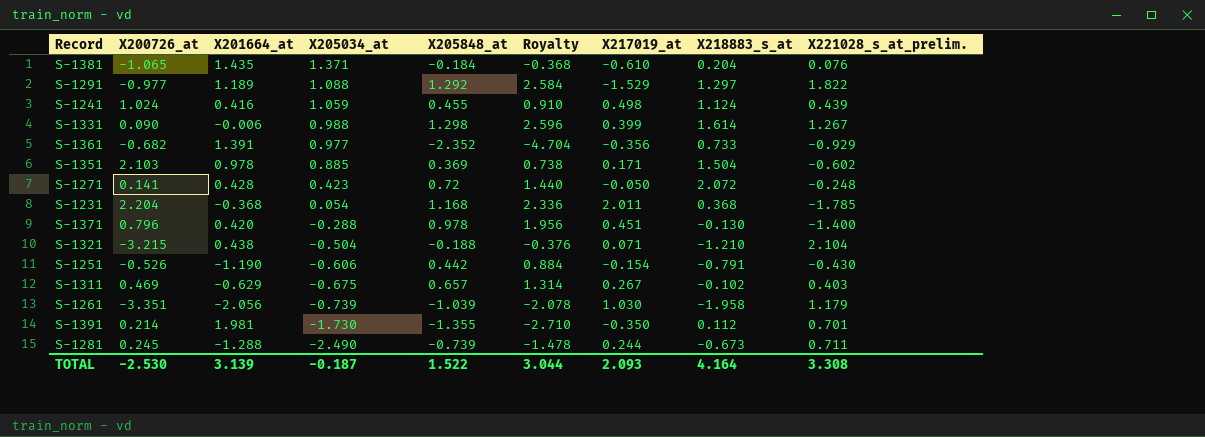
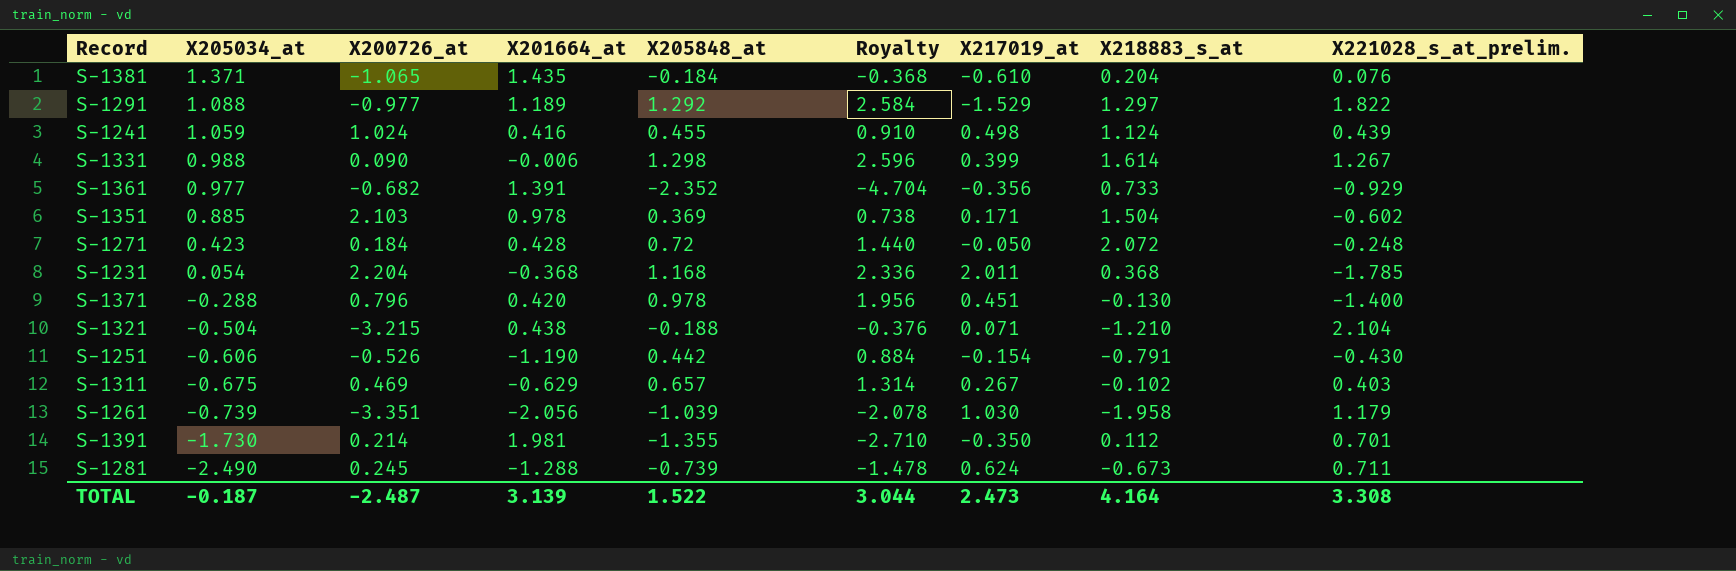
column X205034_at | position: 4 -> 2
S-1271 | X200726_at: 0.141 -> 0.184
S-1281 | X217019_at: 0.244 -> 0.624
TOTAL | X200726_at: -2.530 -> -2.487
TOTAL | X217019_at: 2.093 -> 2.473

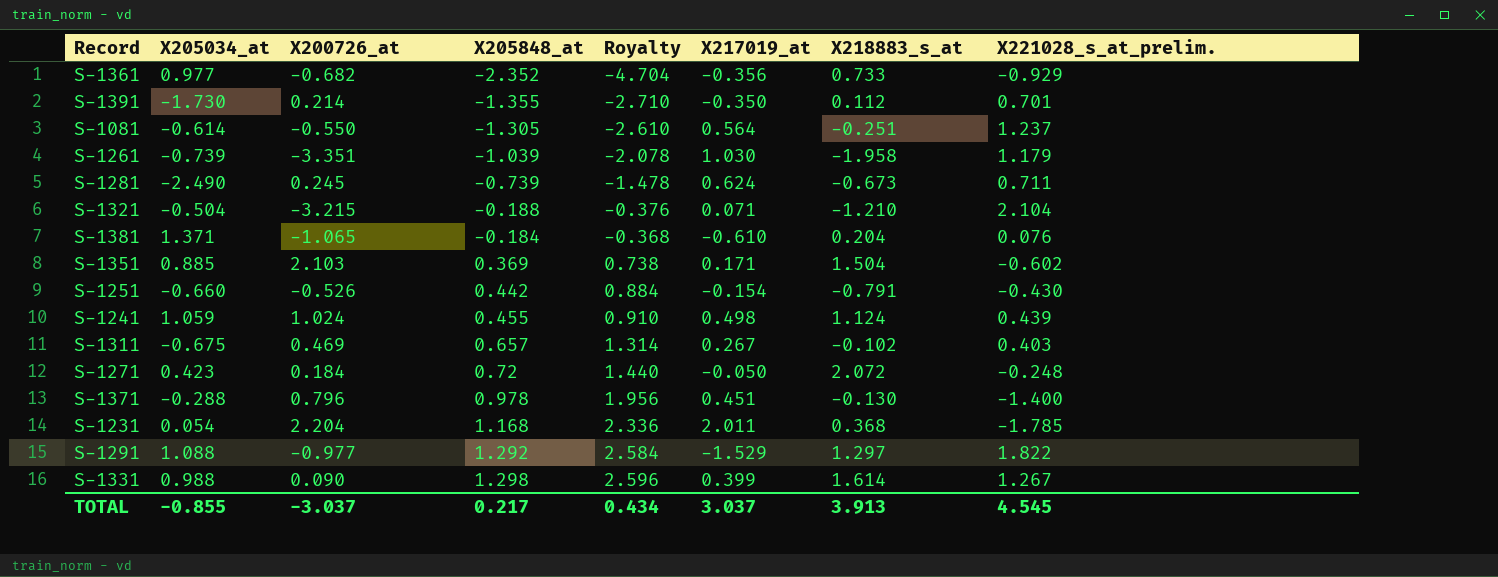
row order: X205034_at descending -> X205848_at ascending
column X201664_at | position: 4 -> none
row S-1081: none -> -0.614 | -0.550 | -1.305 | -2.610 | 0.564 | -0.251 | 1.237
S-1251 | X205034_at: -0.606 -> -0.660
TOTAL | X205034_at: -0.187 -> -0.855
TOTAL | X200726_at: -2.487 -> -3.037
TOTAL | X205848_at: 1.522 -> 0.217
TOTAL | Royalty: 3.044 -> 0.434
TOTAL | X217019_at: 2.473 -> 3.037
TOTAL | X218883_s_at: 4.164 -> 3.913
TOTAL | X221028_s_at_prelim.: 3.308 -> 4.545

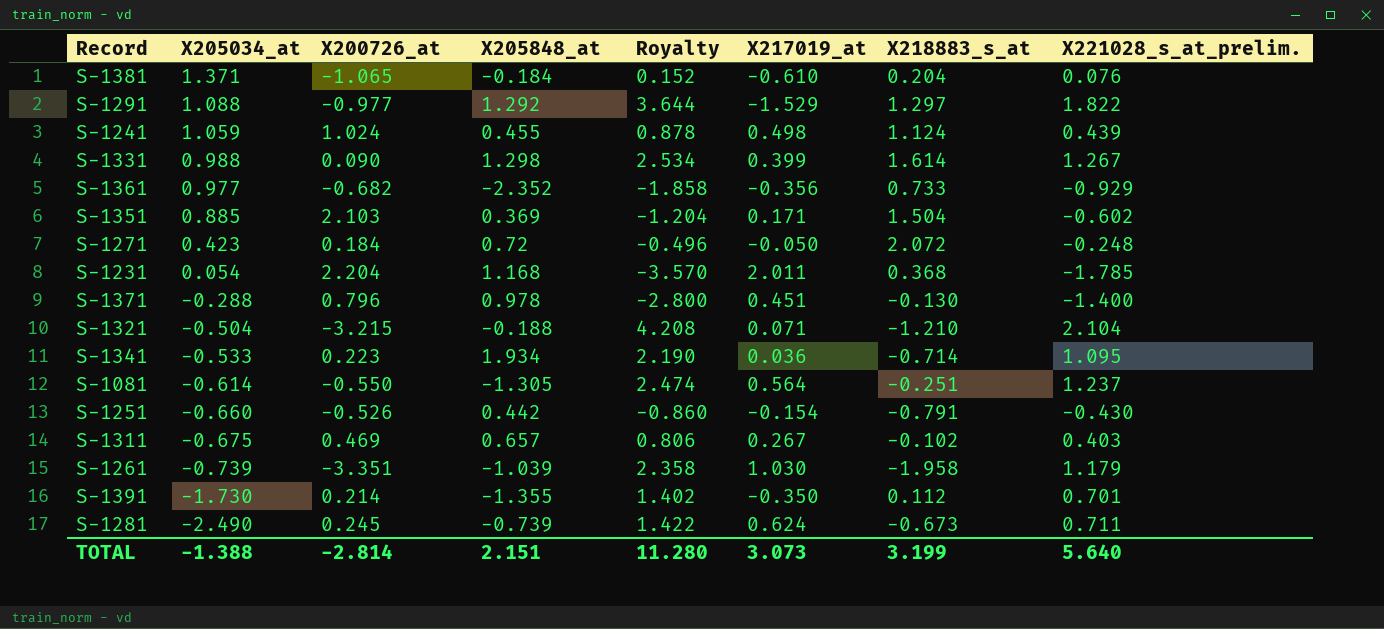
row order: X205848_at ascending -> X205034_at descending
column Royalty | formula: [X205848_at] * 2 -> [X221028_s_at_prelim.] * 2
row S-1341: none -> -0.533 | 0.223 | 1.934 | 2.190 | 0.036 | -0.714 | 1.095
TOTAL | X205034_at: -0.855 -> -1.388
TOTAL | X200726_at: -3.037 -> -2.814
TOTAL | X205848_at: 0.217 -> 2.151
TOTAL | Royalty: 0.434 -> 11.280
TOTAL | X217019_at: 3.037 -> 3.073
TOTAL | X218883_s_at: 3.913 -> 3.199
TOTAL | X221028_s_at_prelim.: 4.545 -> 5.640

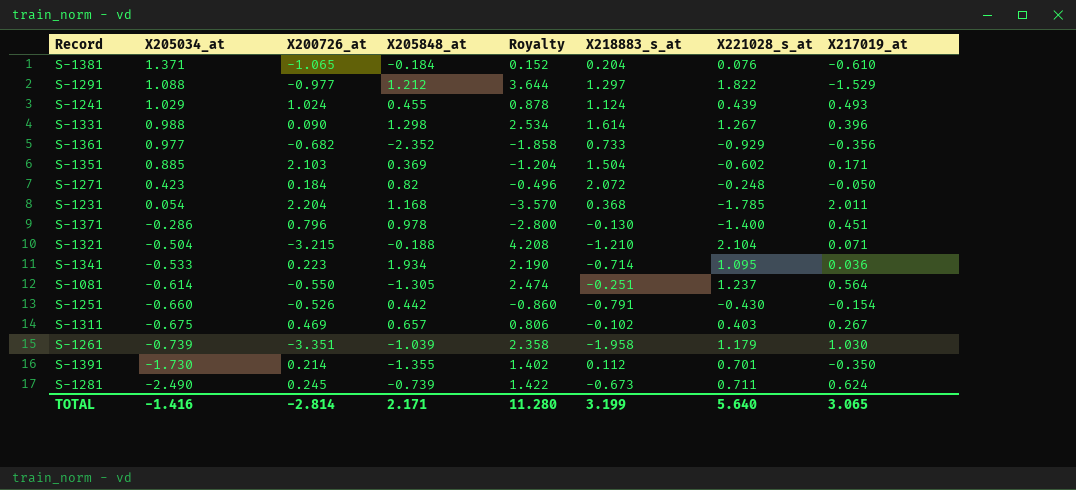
column name: X221028_s_at_prelim. -> X221028_s_at
column X217019_at | position: 6 -> 8
S-1291 | X205848_at: 1.292 -> 1.212
S-1241 | X205034_at: 1.059 -> 1.029
S-1241 | X217019_at: 0.498 -> 0.493
S-1331 | X217019_at: 0.399 -> 0.396
S-1271 | X205848_at: 0.72 -> 0.82
S-1371 | X205034_at: -0.288 -> -0.286
TOTAL | X205034_at: -1.388 -> -1.416
TOTAL | X205848_at: 2.151 -> 2.171
TOTAL | X217019_at: 3.073 -> 3.065

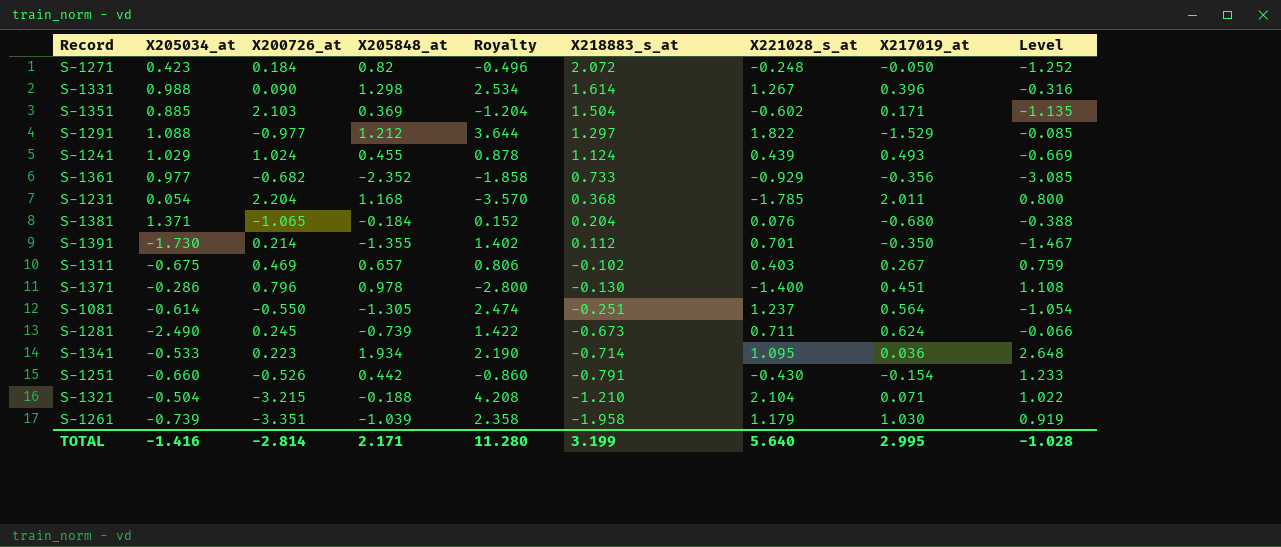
row order: X205034_at descending -> X218883_s_at descending
column Level | formula: none -> [X205848_at] - [X218883_s_at]
S-1381 | X217019_at: -0.610 -> -0.680
TOTAL | X217019_at: 3.065 -> 2.995

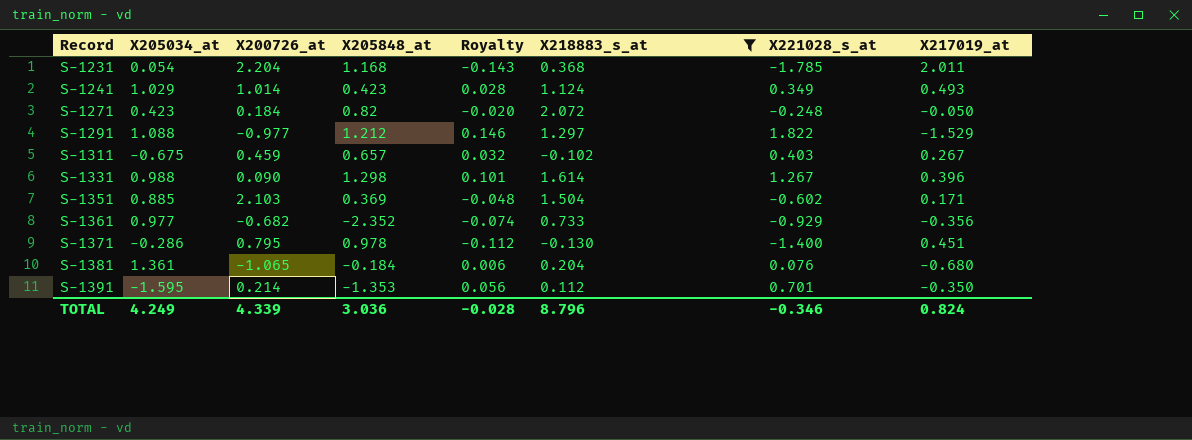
filter: none -> X218883_s_at >= -0.130
row order: X218883_s_at descending -> Record ascending
column Level | formula: [X205848_at] - [X218883_s_at] -> none
column Royalty | formula: [X221028_s_at] * 2 -> [X221028_s_at] * 0.08
S-1241 | X200726_at: 1.024 -> 1.014
S-1241 | X205848_at: 0.455 -> 0.423
S-1241 | X221028_s_at: 0.439 -> 0.349
S-1311 | X200726_at: 0.469 -> 0.459
S-1371 | X200726_at: 0.796 -> 0.795
S-1381 | X205034_at: 1.371 -> 1.361
S-1391 | X205034_at: -1.730 -> -1.595
S-1391 | X205848_at: -1.355 -> -1.353
TOTAL | X205034_at: -1.416 -> 4.249
TOTAL | X200726_at: -2.814 -> 4.339
TOTAL | X205848_at: 2.171 -> 3.036
TOTAL | Royalty: 11.280 -> -0.028
TOTAL | X218883_s_at: 3.199 -> 8.796
TOTAL | X221028_s_at: 5.640 -> -0.346
TOTAL | X217019_at: 2.995 -> 0.824

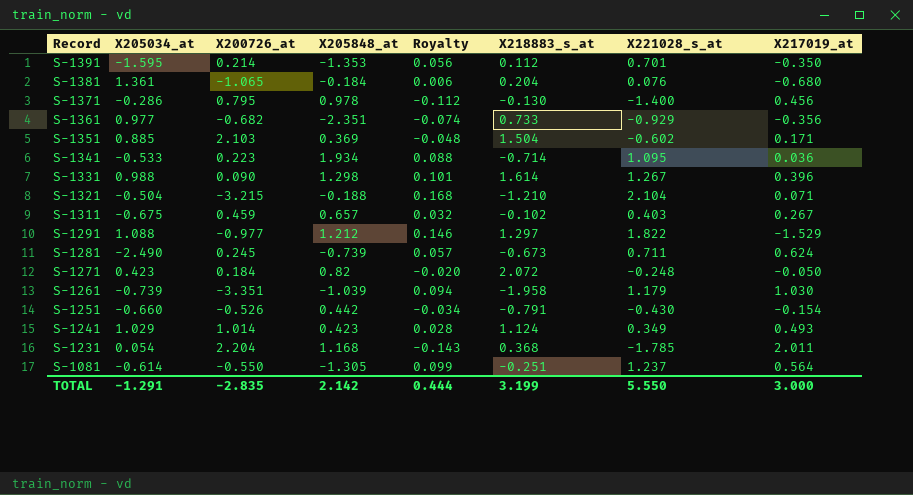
filter: X218883_s_at >= -0.130 -> none
row order: Record ascending -> Record descending
S-1371 | X217019_at: 0.451 -> 0.456
S-1361 | X205848_at: -2.352 -> -2.351
TOTAL | X205034_at: 4.249 -> -1.291
TOTAL | X200726_at: 4.339 -> -2.835
TOTAL | X205848_at: 3.036 -> 2.142
TOTAL | Royalty: -0.028 -> 0.444
TOTAL | X218883_s_at: 8.796 -> 3.199
TOTAL | X221028_s_at: -0.346 -> 5.550
TOTAL | X217019_at: 0.824 -> 3.000

